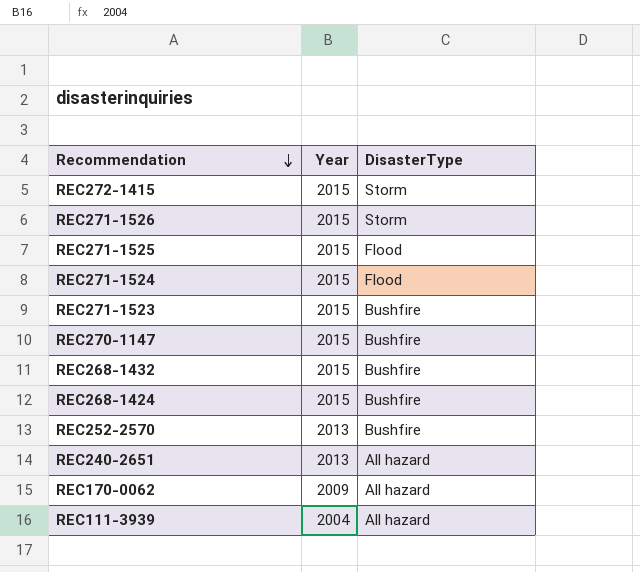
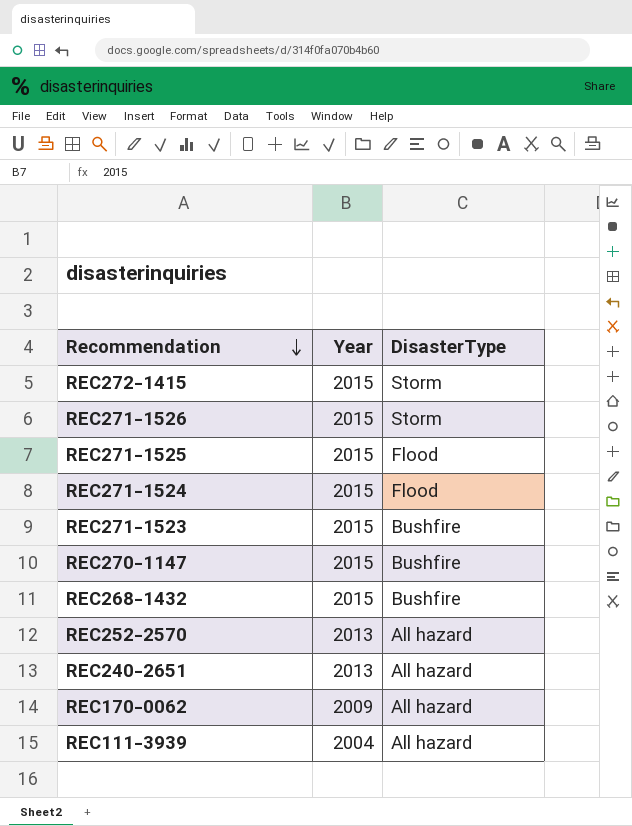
row REC268-1424: 2015 | Bushfire -> none
REC252-2570 | DisasterType: Bushfire -> All hazard

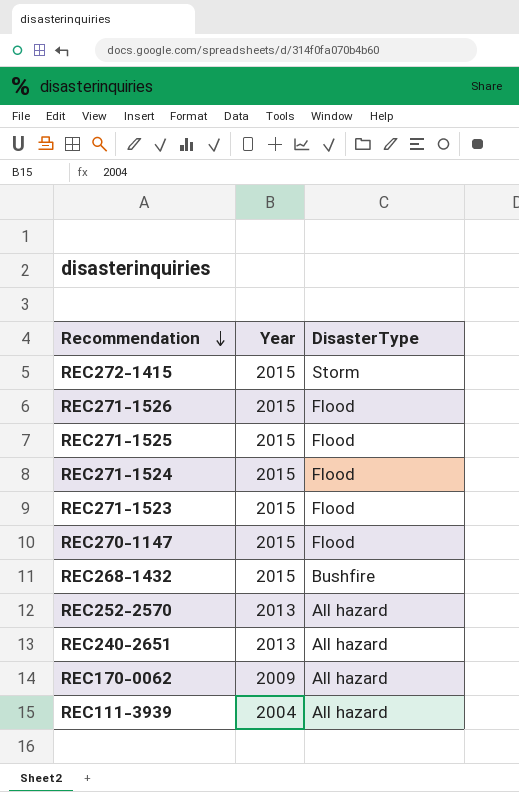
REC271-1526 | DisasterType: Storm -> Flood
REC271-1523 | DisasterType: Bushfire -> Flood
REC270-1147 | DisasterType: Bushfire -> Flood

